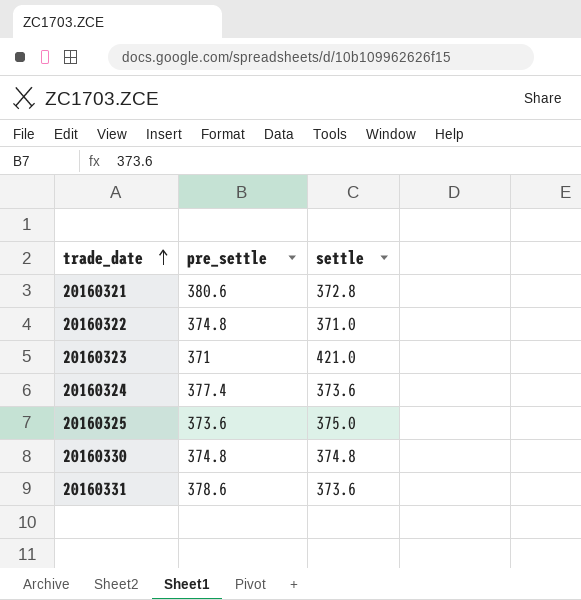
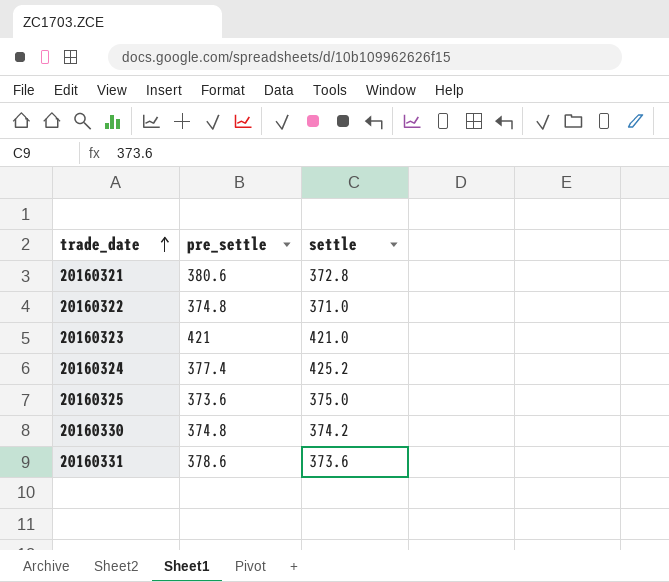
20160323 | pre_settle: 371 -> 421
20160324 | settle: 373.6 -> 425.2
20160330 | settle: 374.8 -> 374.2

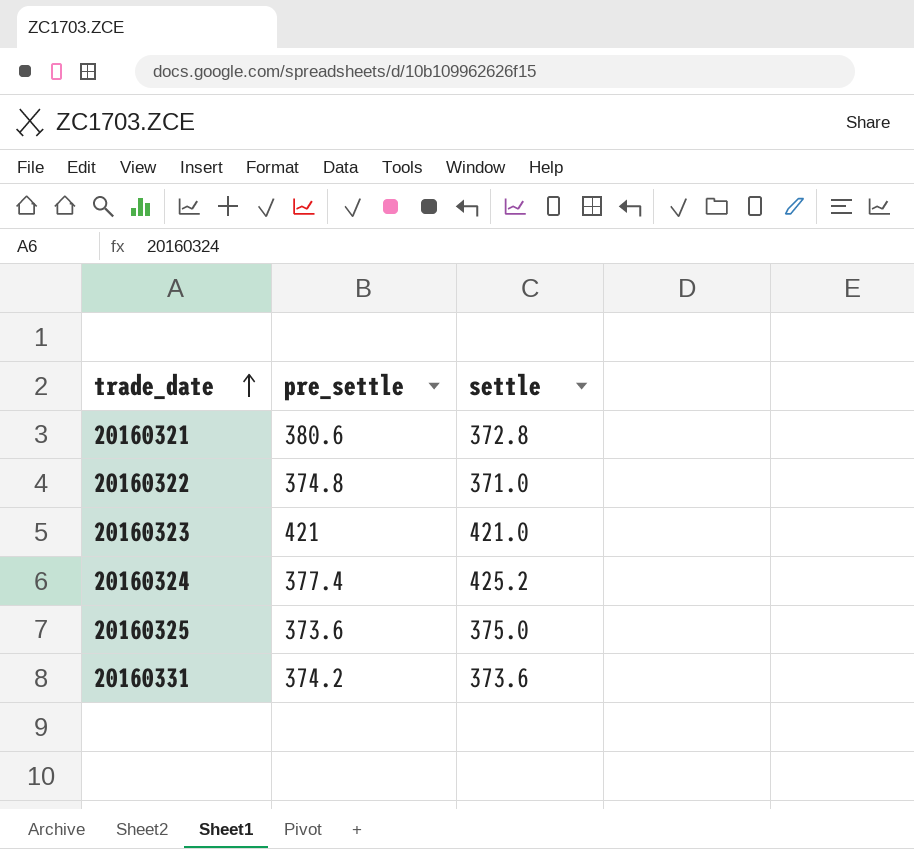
row 20160330: 374.8 | 374.2 -> none
20160331 | pre_settle: 378.6 -> 374.2

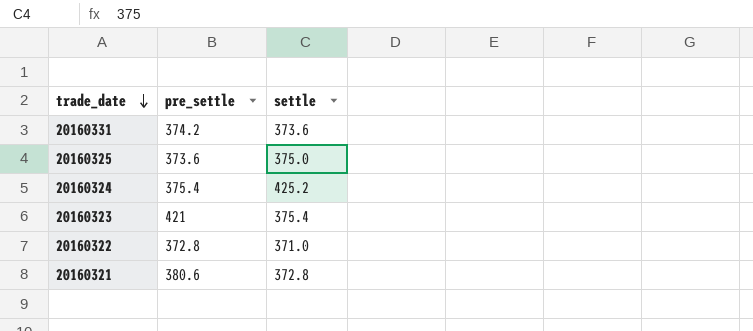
row order: trade_date ascending -> trade_date descending
20160324 | pre_settle: 377.4 -> 375.4
20160323 | settle: 421.0 -> 375.4
20160322 | pre_settle: 374.8 -> 372.8

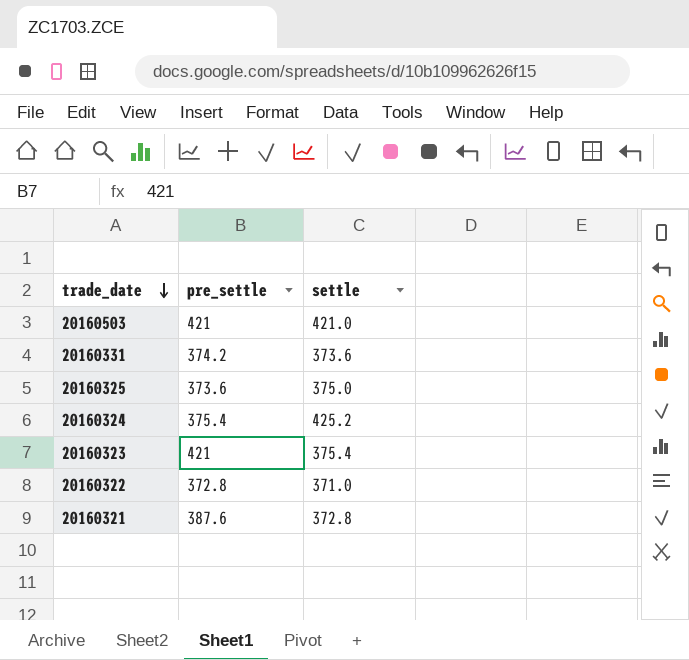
row 20160503: none -> 421 | 421.0
20160321 | pre_settle: 380.6 -> 387.6

